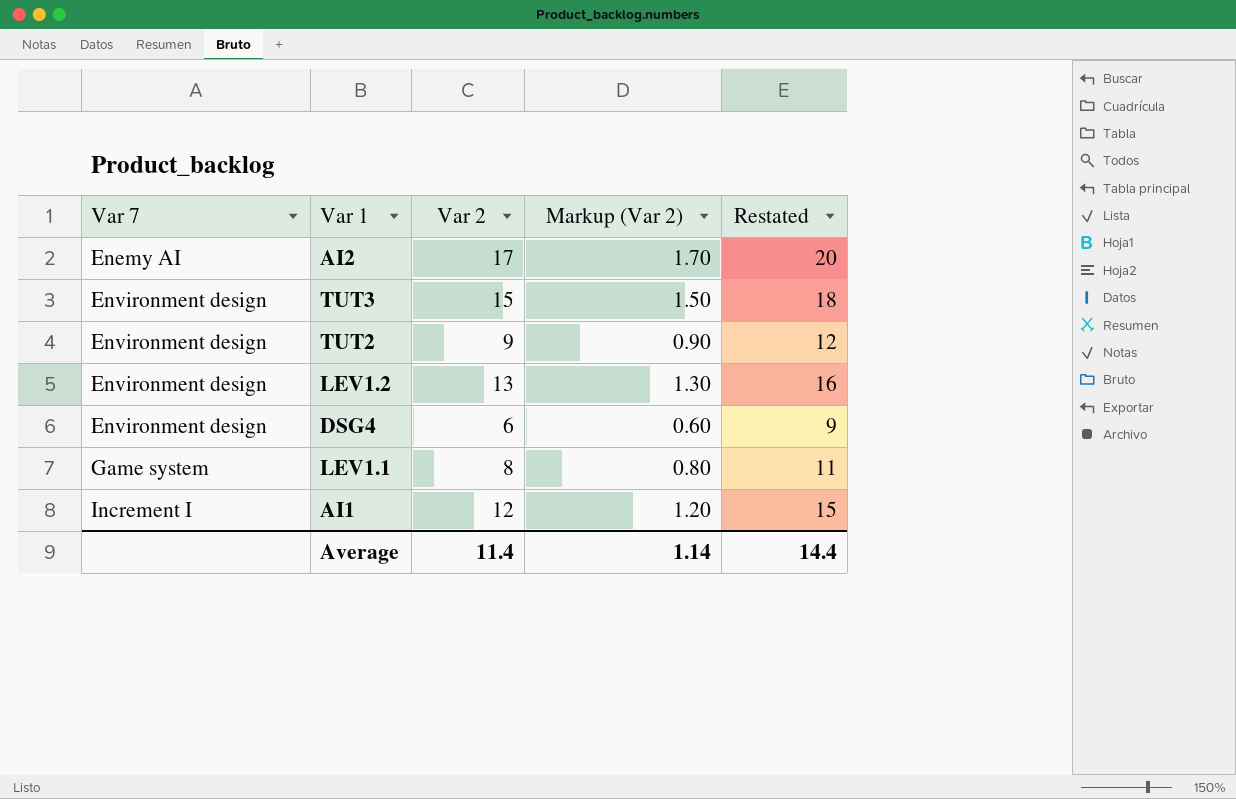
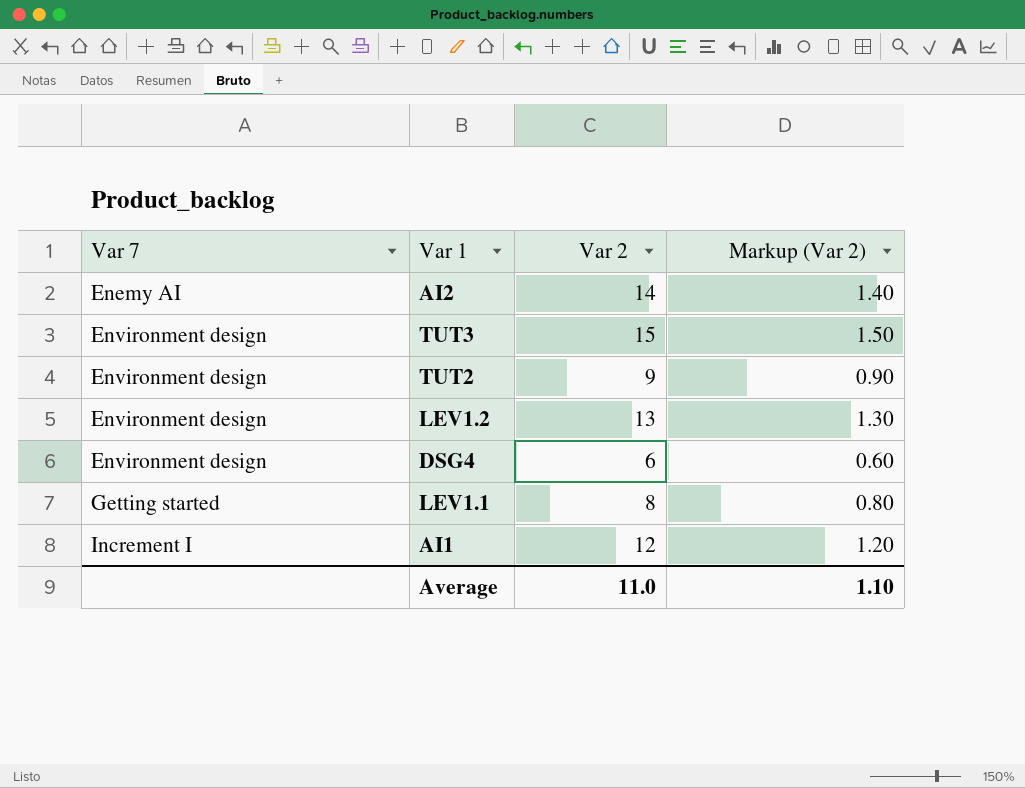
column Restated | formula: [Var 2] + 3 -> none
AI2 | Var 2: 17 -> 14
AI2 | Markup (Var 2): 1.70 -> 1.40
LEV1.1 | Var 7: Game system -> Getting started
Average | Var 2: 11.4 -> 11.0
Average | Markup (Var 2): 1.14 -> 1.10

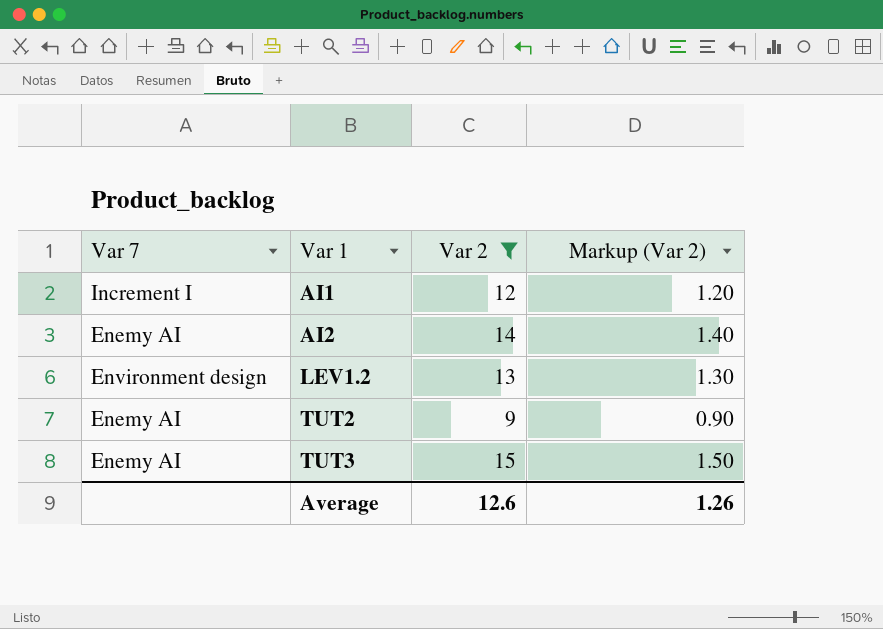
filter: none -> Var 2 >= 9
row order: Var 7 ascending -> Var 1 ascending
TUT2 | Var 7: Environment design -> Enemy AI
TUT3 | Var 7: Environment design -> Enemy AI
Average | Var 2: 11.0 -> 12.6
Average | Markup (Var 2): 1.10 -> 1.26

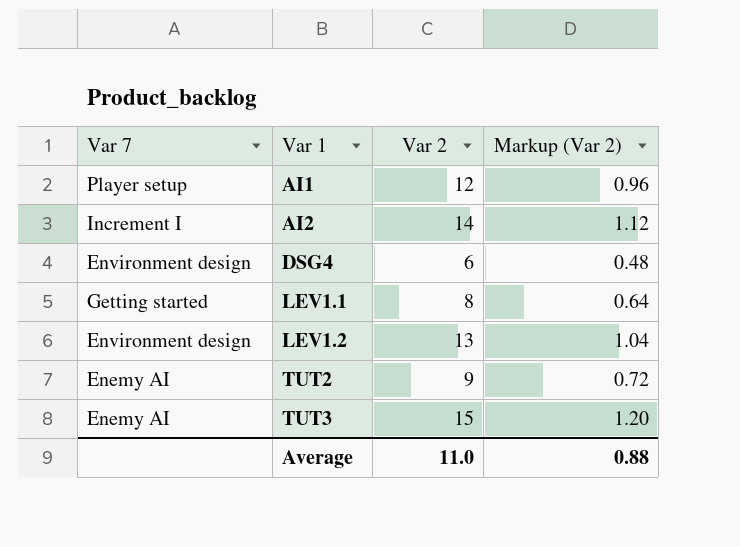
filter: Var 2 >= 9 -> none
column Markup (Var 2) | formula: [Var 2] * 0.1 -> [Var 2] * 0.08
AI1 | Var 7: Increment I -> Player setup
AI2 | Var 7: Enemy AI -> Increment I
Average | Var 2: 12.6 -> 11.0
Average | Markup (Var 2): 1.26 -> 0.88

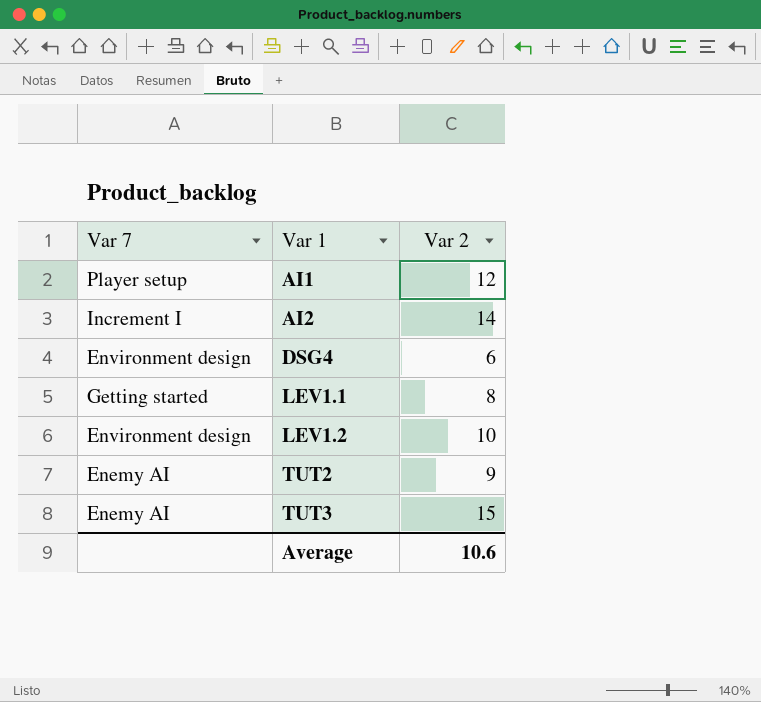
column Markup (Var 2) | formula: [Var 2] * 0.08 -> none
LEV1.2 | Var 2: 13 -> 10
Average | Var 2: 11.0 -> 10.6

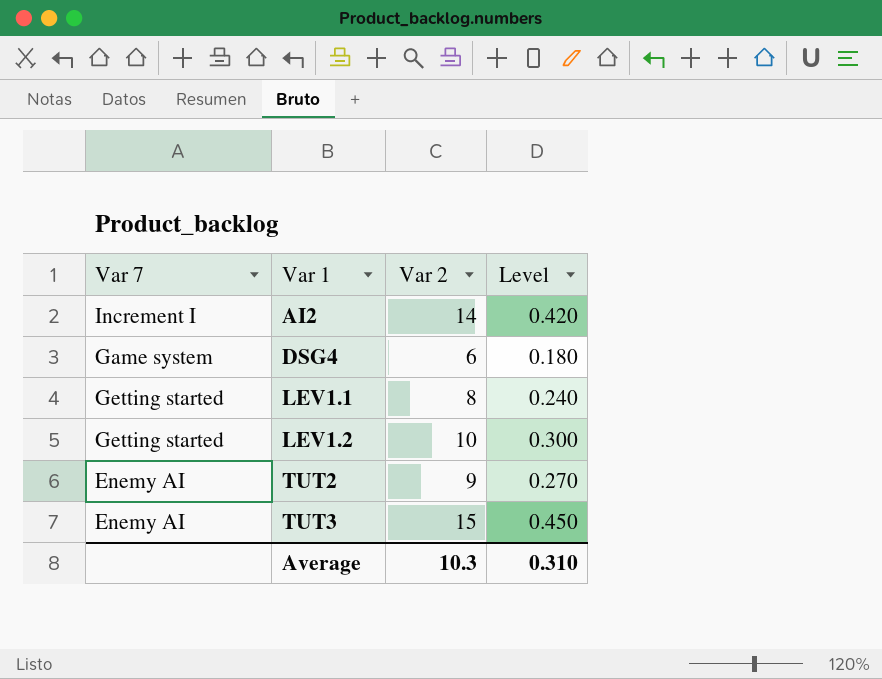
column Level | formula: none -> [Var 2] * 0.03
row AI1: Player setup | 12 -> none
DSG4 | Var 7: Environment design -> Game system
LEV1.2 | Var 7: Environment design -> Getting started
Average | Var 2: 10.6 -> 10.3

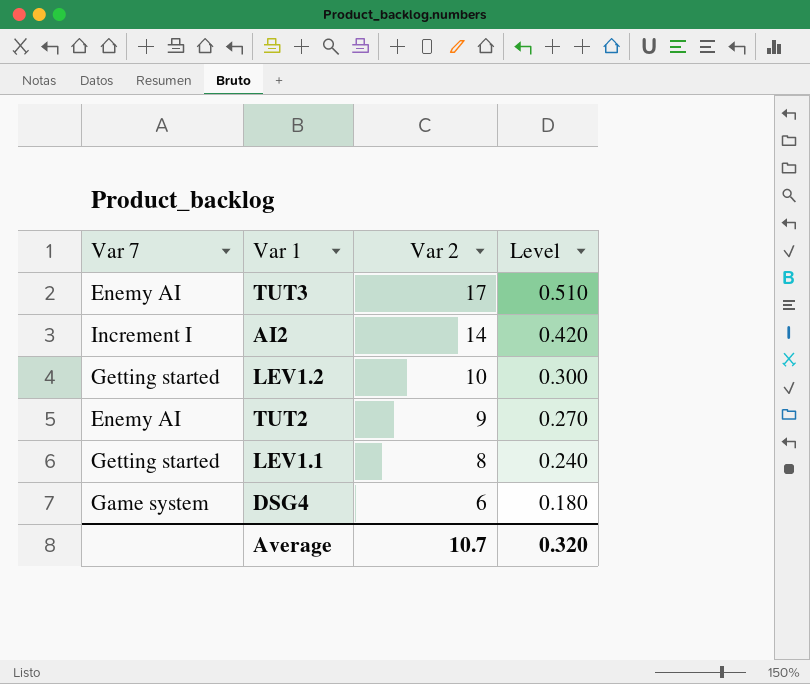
row order: Var 1 ascending -> Var 2 descending
TUT3 | Var 2: 15 -> 17
TUT3 | Level: 0.450 -> 0.510
Average | Var 2: 10.3 -> 10.7
Average | Level: 0.310 -> 0.320

